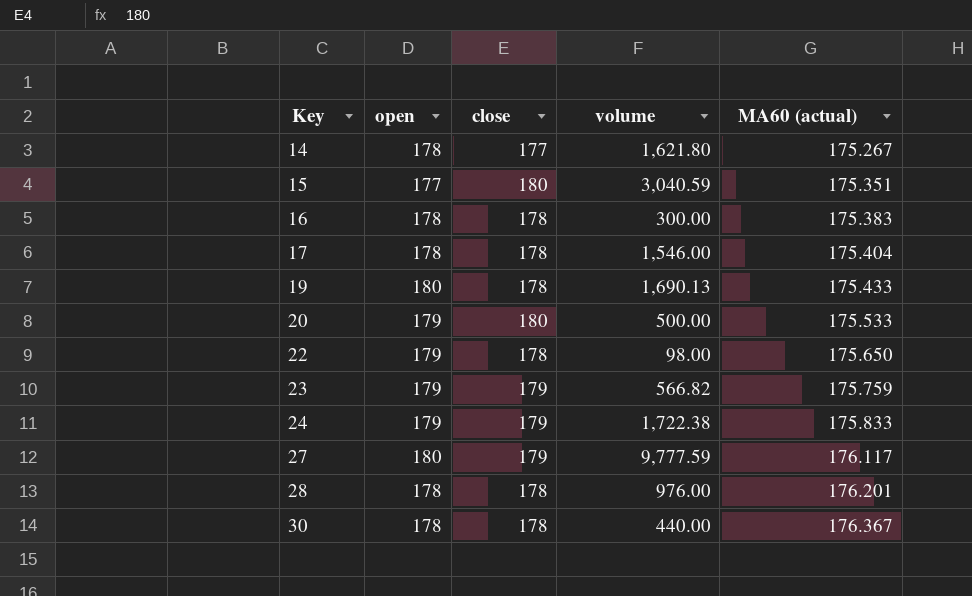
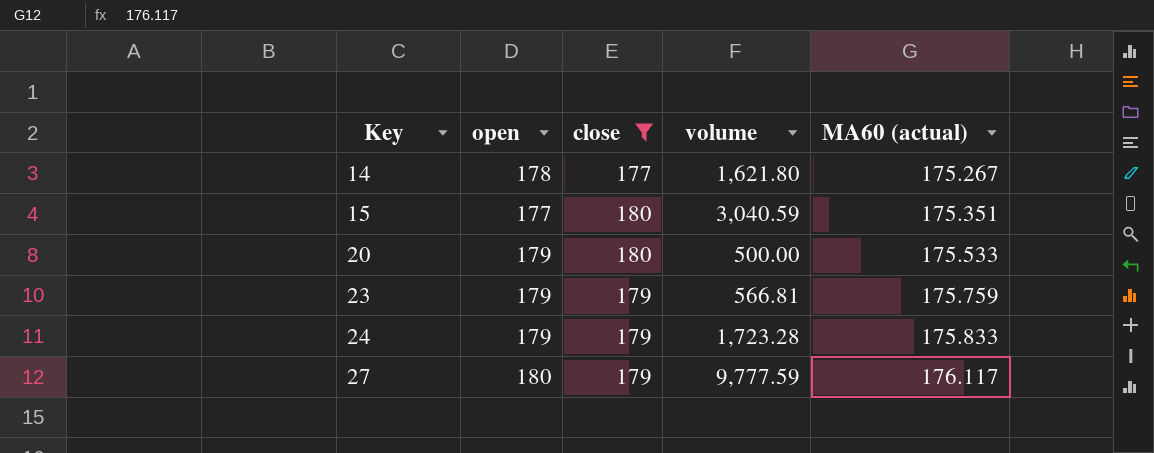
filter: none -> close != 178
23 | volume: 566.82 -> 566.81
24 | volume: 1,722.38 -> 1,723.28

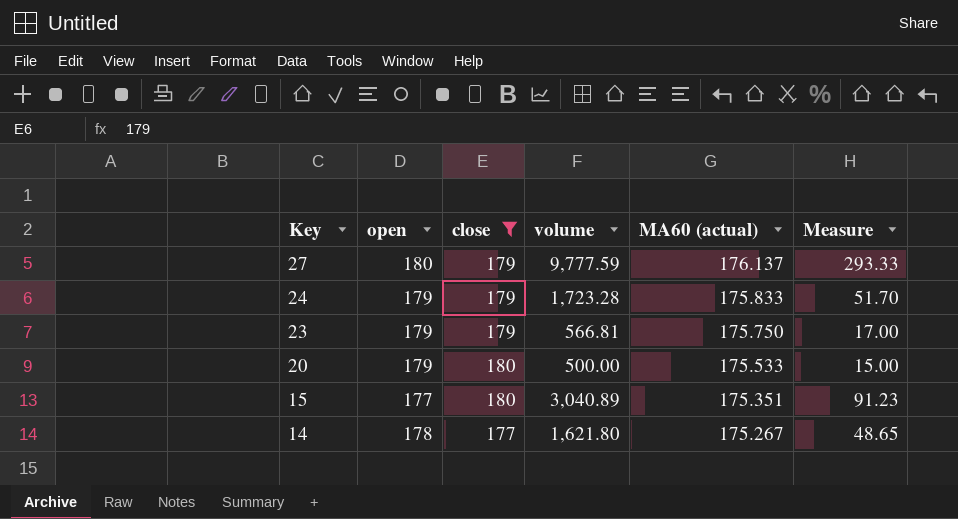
row order: Key ascending -> Key descending
column Measure | formula: none -> [volume] * 0.03
27 | MA60 (actual): 176.117 -> 176.137
23 | MA60 (actual): 175.759 -> 175.750
15 | volume: 3,040.59 -> 3,040.89

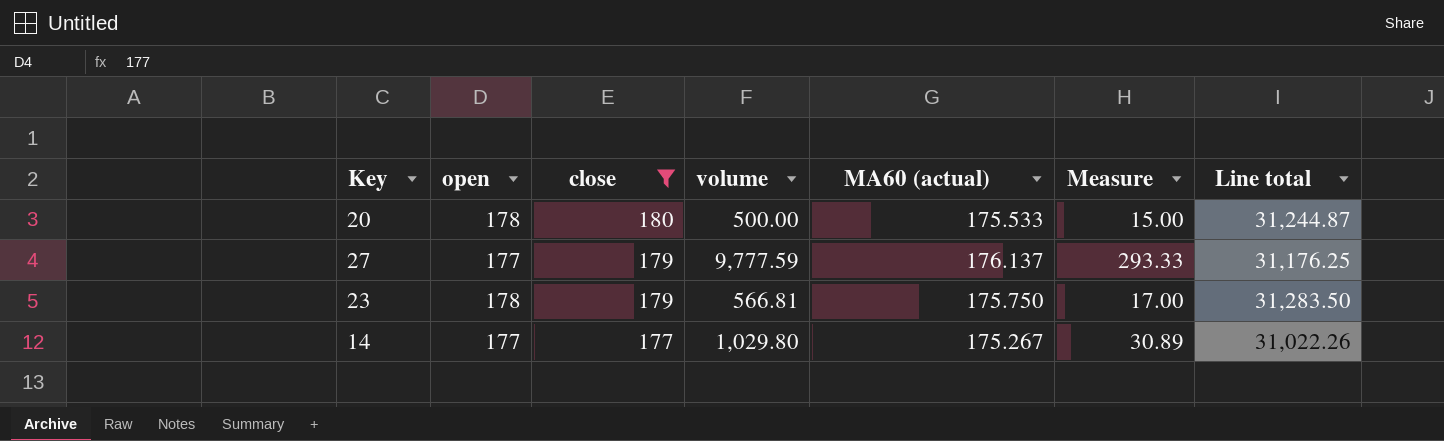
row order: Key descending -> close descending
column Line total | formula: none -> [open] * [MA60 (actual)]
row 24: 179 | 179 | 1,723.28 | 175.833 | 51.70 -> none
row 15: 177 | 180 | 3,040.89 | 175.351 | 91.23 -> none
20 | open: 179 -> 178
27 | open: 180 -> 177
23 | open: 179 -> 178
14 | open: 178 -> 177
14 | volume: 1,621.80 -> 1,029.80
14 | Measure: 48.65 -> 30.89

